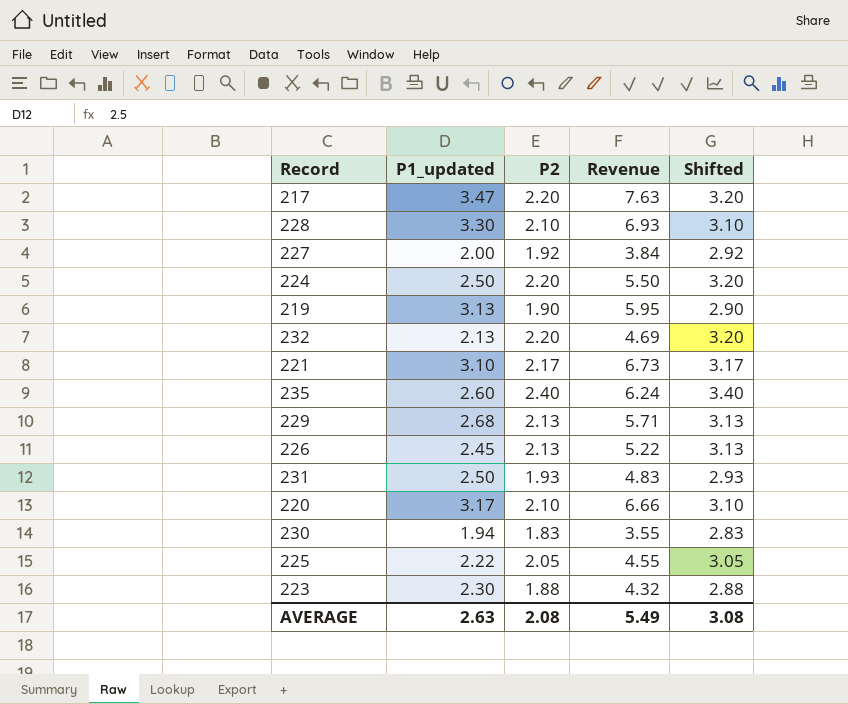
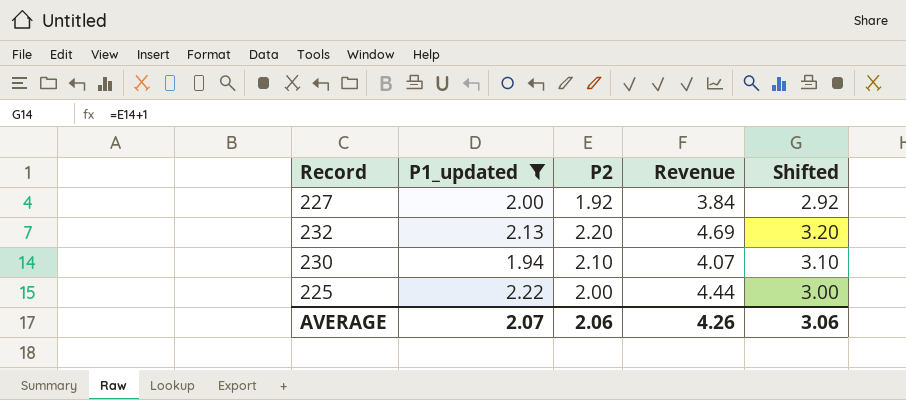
filter: none -> P1_updated <= 2.22
230 | P2: 1.83 -> 2.10
230 | Revenue: 3.55 -> 4.07
230 | Shifted: 2.83 -> 3.10
225 | P2: 2.05 -> 2.00
225 | Revenue: 4.55 -> 4.44
225 | Shifted: 3.05 -> 3.00
AVERAGE | P1_updated: 2.63 -> 2.07
AVERAGE | P2: 2.08 -> 2.06
AVERAGE | Revenue: 5.49 -> 4.26
AVERAGE | Shifted: 3.08 -> 3.06

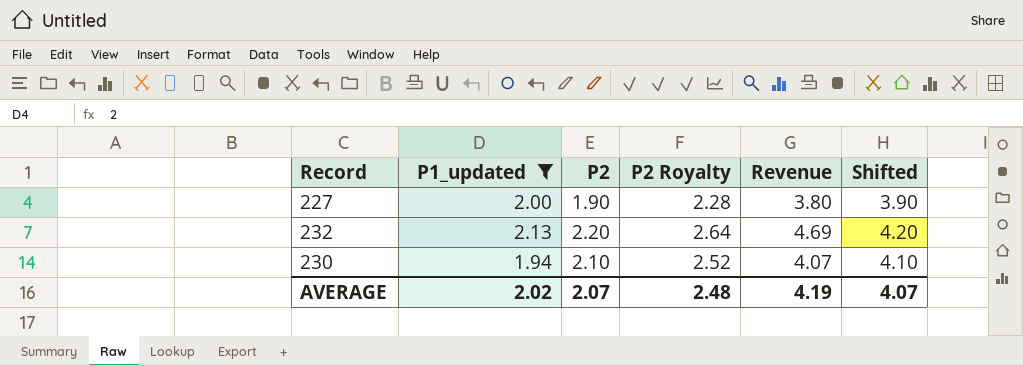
column P2 Royalty | formula: none -> [P2] * 1.2
column Shifted | formula: [P2] + 1 -> [P2] + 2
row 225: 2.22 | 2.00 | 4.44 | 3.00 -> none
227 | P2: 1.92 -> 1.90
227 | Revenue: 3.84 -> 3.80
AVERAGE | P1_updated: 2.07 -> 2.02
AVERAGE | P2: 2.06 -> 2.07
AVERAGE | Revenue: 4.26 -> 4.19
AVERAGE | Shifted: 3.06 -> 4.07

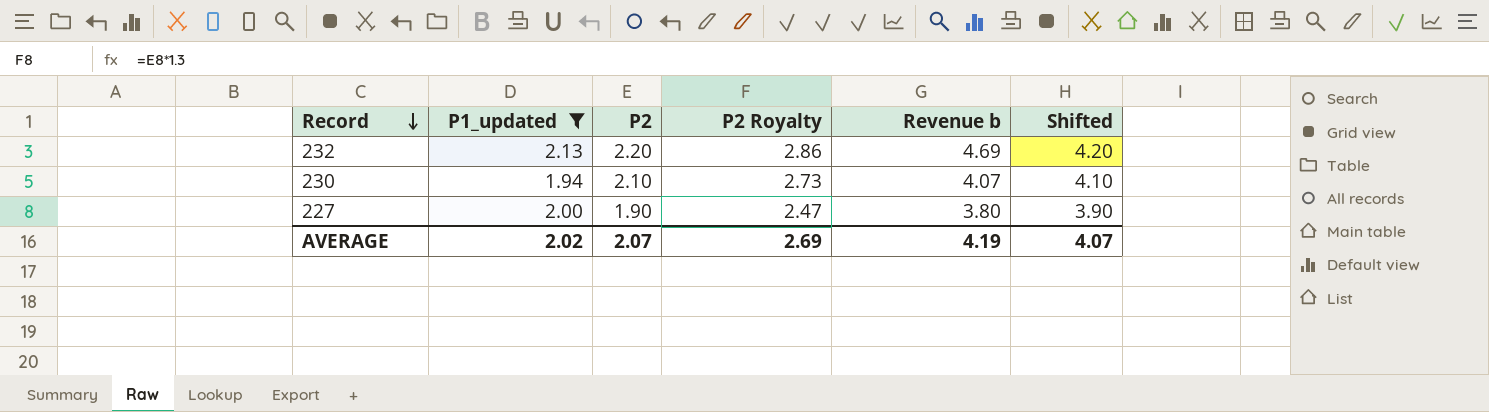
row order: none -> Record descending
column P2 Royalty | formula: [P2] * 1.2 -> [P2] * 1.3
column name: Revenue -> Revenue b
AVERAGE | P2 Royalty: 2.48 -> 2.69

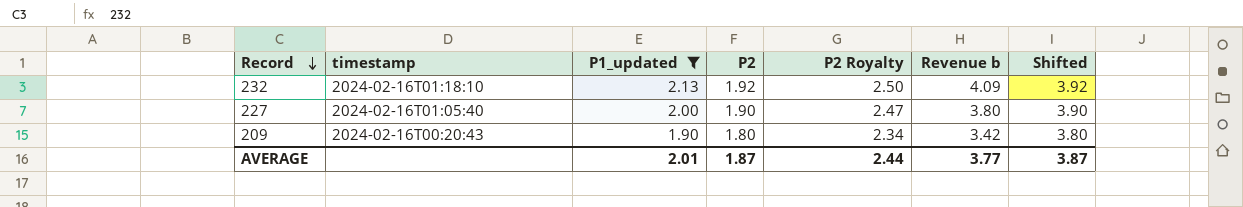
column timestamp | position: none -> 2
row 230: 1.94 | 2.10 | 2.73 | 4.07 | 4.10 -> none
232 | P2: 2.20 -> 1.92
232 | P2 Royalty: 2.86 -> 2.50
232 | Revenue b: 4.69 -> 4.09
232 | Shifted: 4.20 -> 3.92
row 209: none -> 2024-02-16T00:20:43 | 1.90 | 1.80 | 2.34 | 3.42 | 3.80
AVERAGE | P1_updated: 2.02 -> 2.01
AVERAGE | P2: 2.07 -> 1.87
AVERAGE | P2 Royalty: 2.69 -> 2.44
AVERAGE | Revenue b: 4.19 -> 3.77
AVERAGE | Shifted: 4.07 -> 3.87

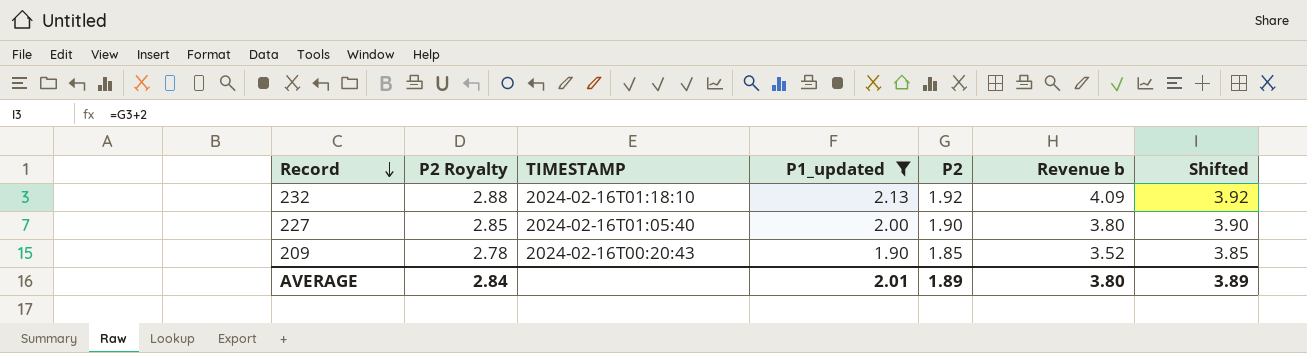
column P2 Royalty | formula: [P2] * 1.3 -> [P2] * 1.5
column P2 Royalty | position: 5 -> 2
column name: timestamp -> TIMESTAMP
209 | P2: 1.80 -> 1.85
209 | Revenue b: 3.42 -> 3.52
209 | Shifted: 3.80 -> 3.85
AVERAGE | P2 Royalty: 2.44 -> 2.84
AVERAGE | P2: 1.87 -> 1.89
AVERAGE | Revenue b: 3.77 -> 3.80
AVERAGE | Shifted: 3.87 -> 3.89

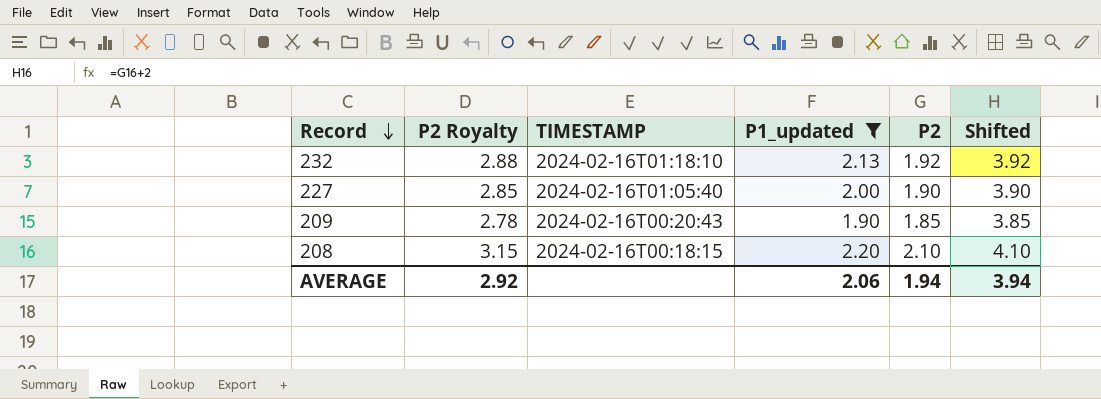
column Revenue b | formula: [P1_updated] * [P2] -> none
row 208: none -> 3.15 | 2024-02-16T00:18:15 | 2.20 | 2.10 | 4.10
AVERAGE | P2 Royalty: 2.84 -> 2.92
AVERAGE | P1_updated: 2.01 -> 2.06
AVERAGE | P2: 1.89 -> 1.94
AVERAGE | Shifted: 3.89 -> 3.94

